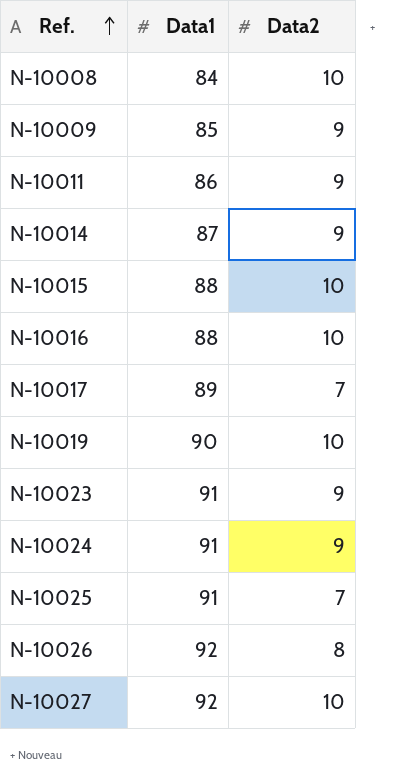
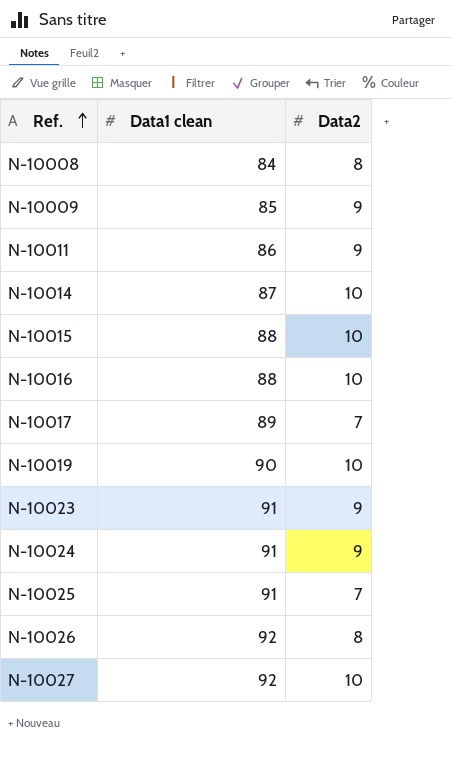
column name: Data1 -> Data1 clean
N-10008 | Data2: 10 -> 8
N-10014 | Data2: 9 -> 10

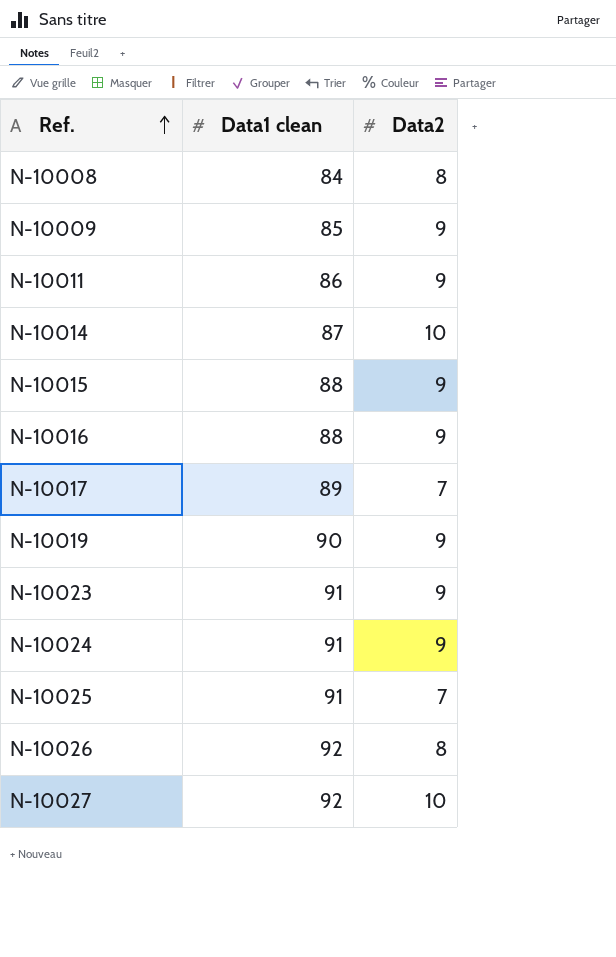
N-10015 | Data2: 10 -> 9
N-10016 | Data2: 10 -> 9
N-10019 | Data2: 10 -> 9

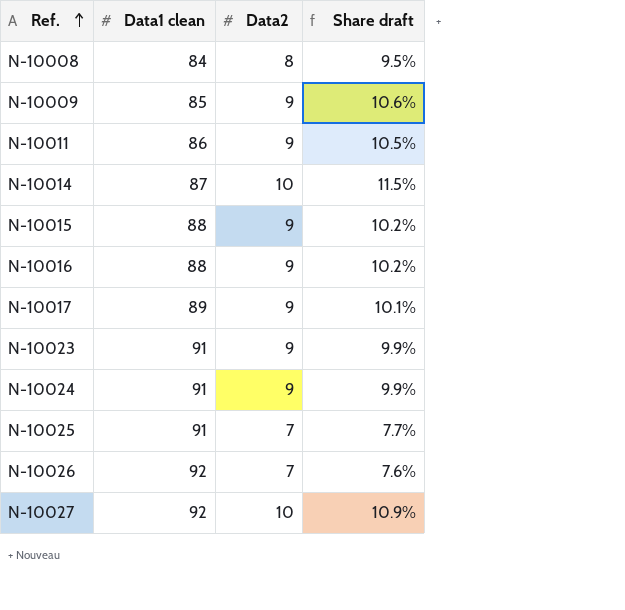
column Share draft | formula: none -> [Data2] / [Data1 clean]
row N-10019: 90 | 9 -> none
N-10017 | Data2: 7 -> 9
N-10026 | Data2: 8 -> 7

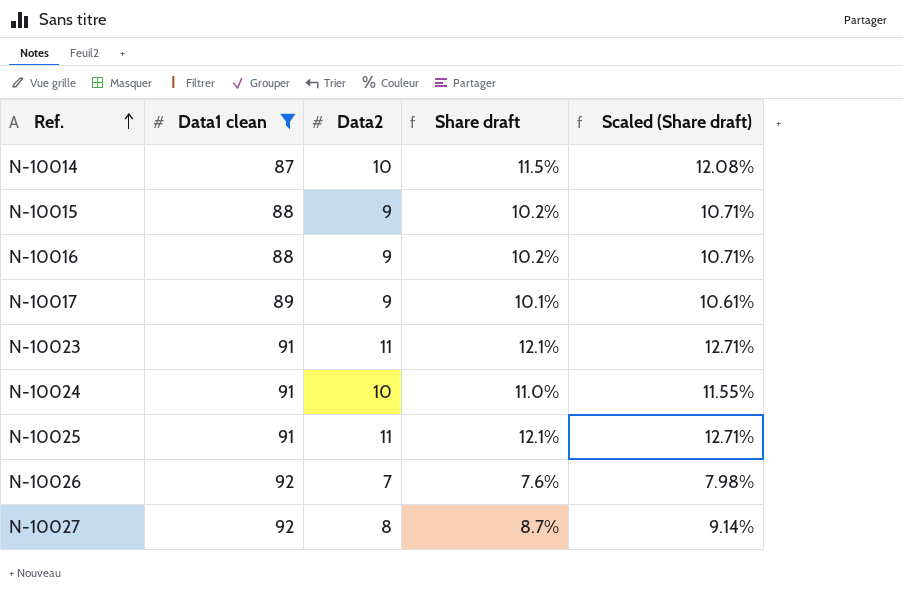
filter: none -> Data1 clean >= 87
column Scaled (Share draft) | formula: none -> [Share draft] * 1.05
N-10023 | Data2: 9 -> 11
N-10023 | Share draft: 9.9% -> 12.1%
N-10024 | Data2: 9 -> 10
N-10024 | Share draft: 9.9% -> 11.0%
N-10025 | Data2: 7 -> 11
N-10025 | Share draft: 7.7% -> 12.1%
N-10027 | Data2: 10 -> 8
N-10027 | Share draft: 10.9% -> 8.7%

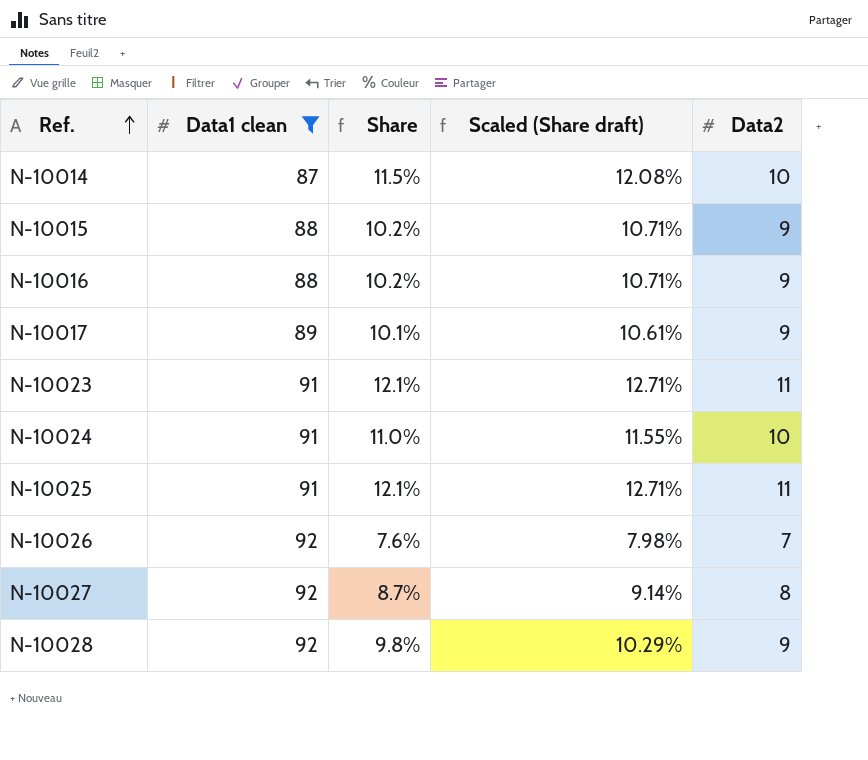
column name: Share draft -> Share
column Data2 | position: 3 -> 5
row N-10028: none -> 92 | 9.8% | 10.29% | 9

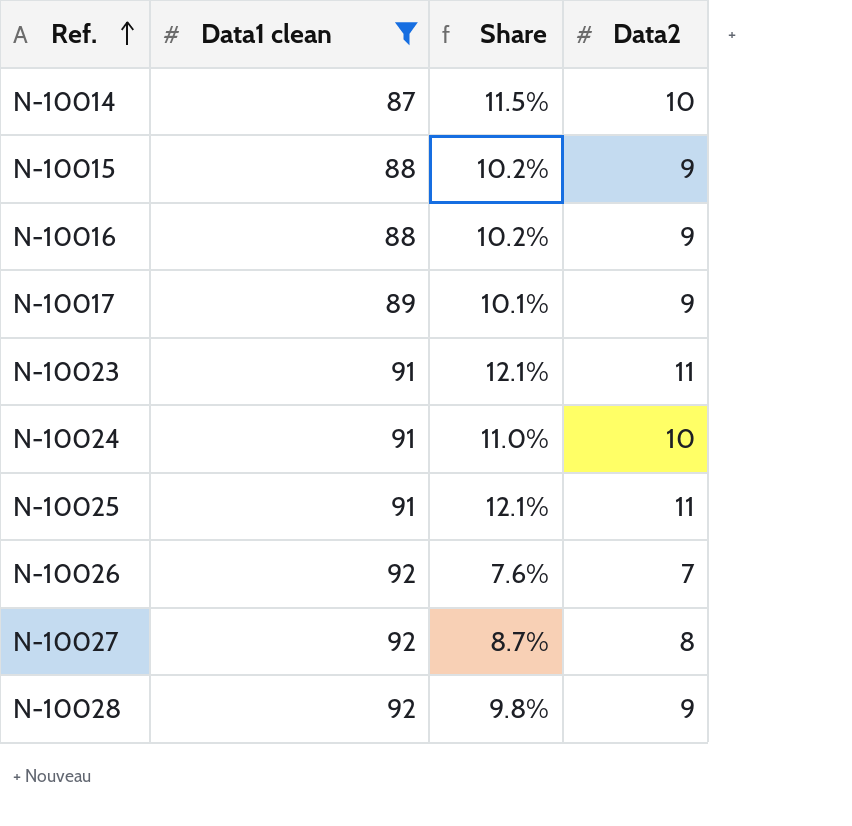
column Scaled (Share draft) | formula: [Share] * 1.05 -> none

